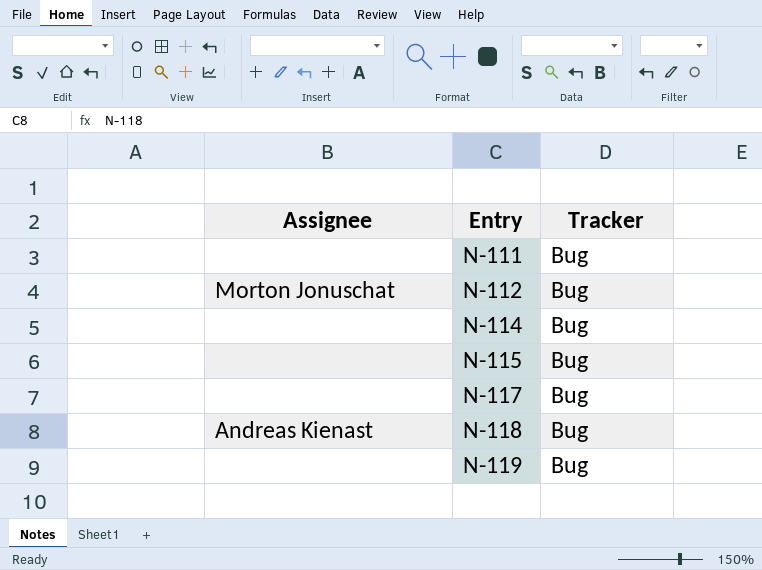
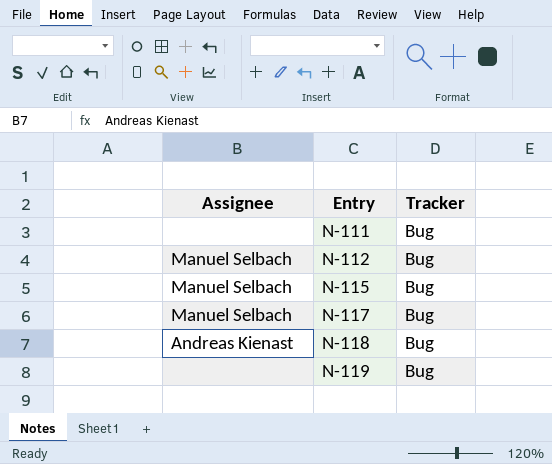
row N-114: none | Bug -> none
N-112 | Assignee: Morton Jonuschat -> Manuel Selbach
N-115 | Assignee: none -> Manuel Selbach
N-117 | Assignee: none -> Manuel Selbach

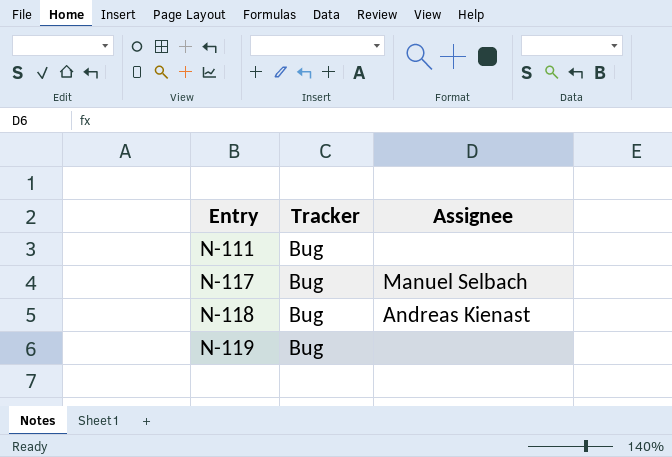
column Assignee | position: 1 -> 3
row N-112: Manuel Selbach | Bug -> none
row N-115: Manuel Selbach | Bug -> none

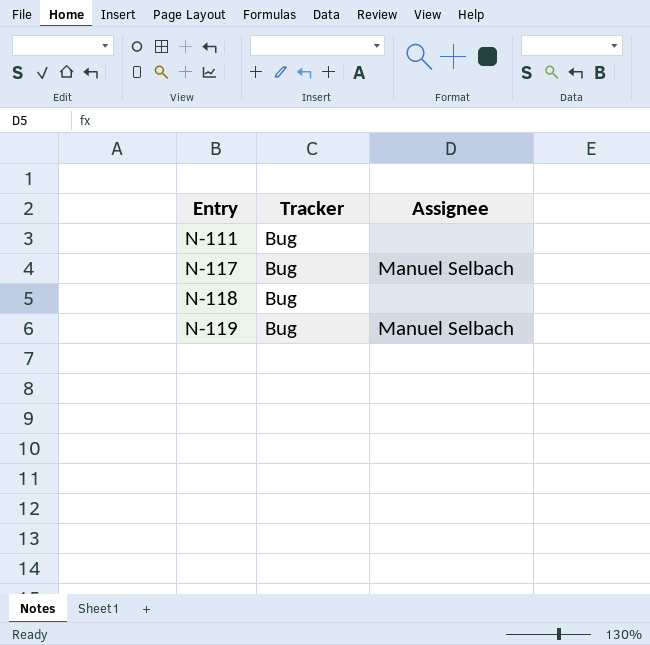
N-118 | Assignee: Andreas Kienast -> none
N-119 | Assignee: none -> Manuel Selbach

